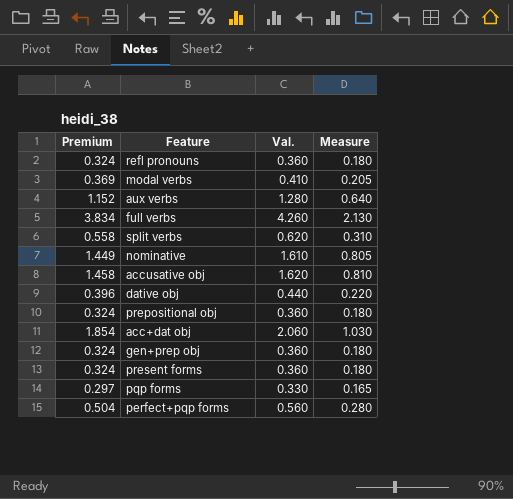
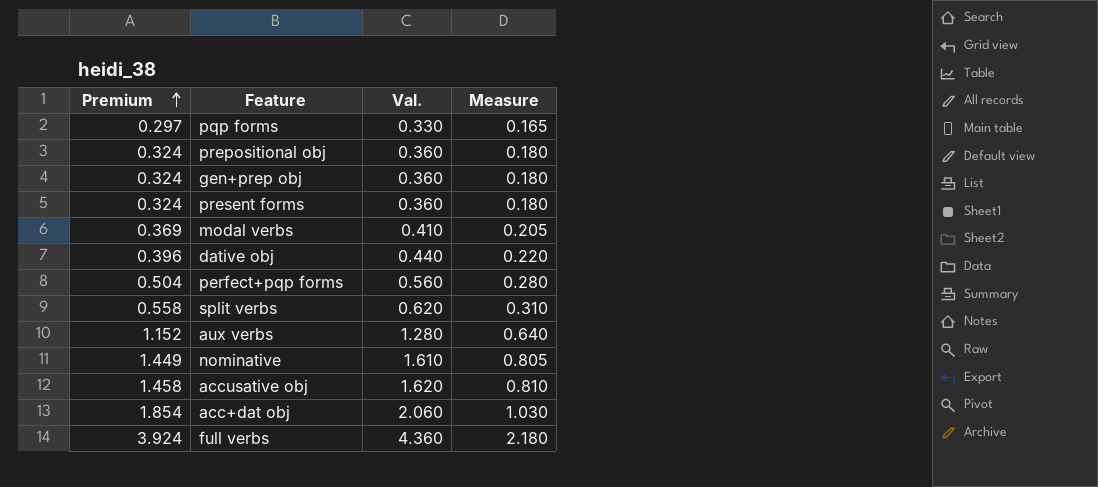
row order: none -> Premium ascending
row refl pronouns: 0.324 | 0.360 | 0.180 -> none
full verbs | Premium: 3.834 -> 3.924
full verbs | Val.: 4.260 -> 4.360
full verbs | Measure: 2.130 -> 2.180

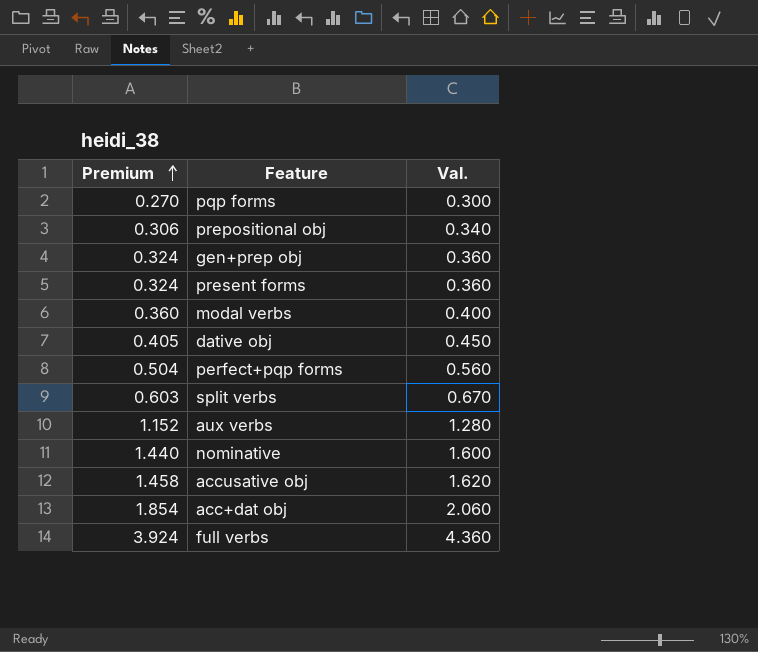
column Measure | formula: [Val.] * 0.5 -> none
pqp forms | Premium: 0.297 -> 0.270
pqp forms | Val.: 0.330 -> 0.300
prepositional obj | Premium: 0.324 -> 0.306
prepositional obj | Val.: 0.360 -> 0.340
modal verbs | Premium: 0.369 -> 0.360
modal verbs | Val.: 0.410 -> 0.400
dative obj | Premium: 0.396 -> 0.405
dative obj | Val.: 0.440 -> 0.450
split verbs | Premium: 0.558 -> 0.603
split verbs | Val.: 0.620 -> 0.670
nominative | Premium: 1.449 -> 1.440
nominative | Val.: 1.610 -> 1.600

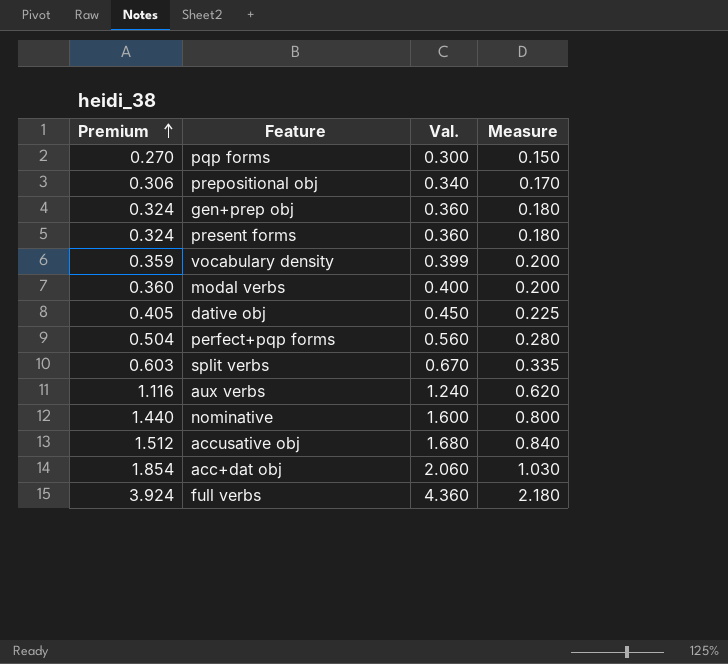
column Measure | formula: none -> [Val.] * 0.5
row vocabulary density: none -> 0.359 | 0.399 | 0.200
aux verbs | Premium: 1.152 -> 1.116
aux verbs | Val.: 1.280 -> 1.240
accusative obj | Premium: 1.458 -> 1.512
accusative obj | Val.: 1.620 -> 1.680

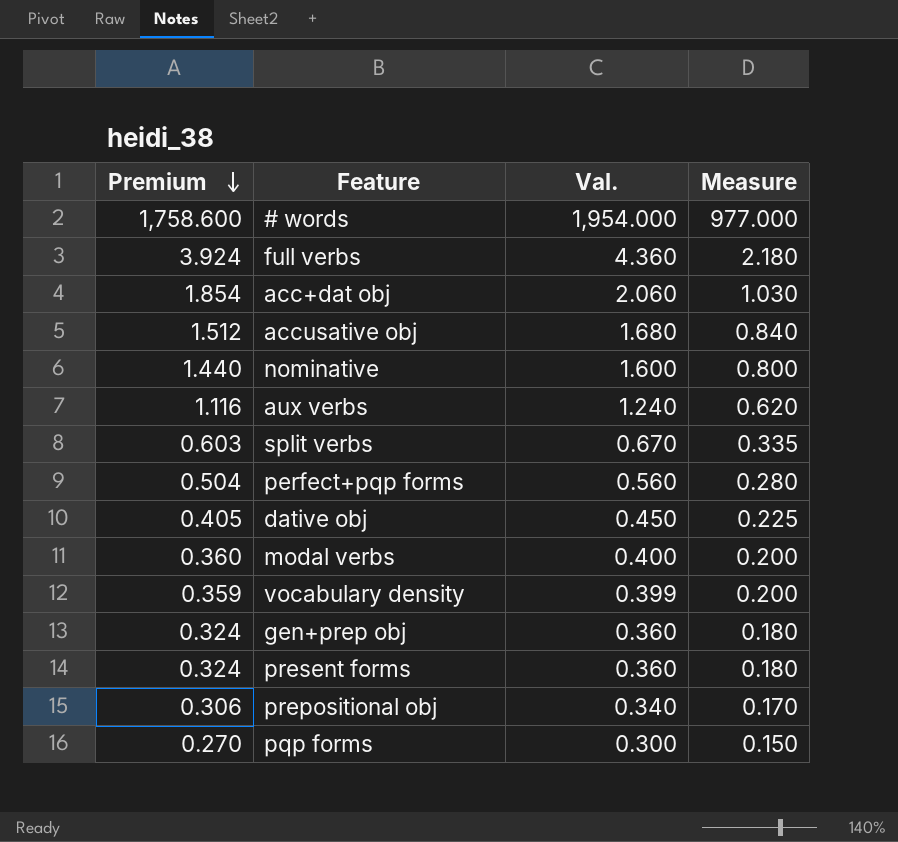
row order: Premium ascending -> Premium descending
row # words: none -> 1,758.600 | 1,954.000 | 977.000

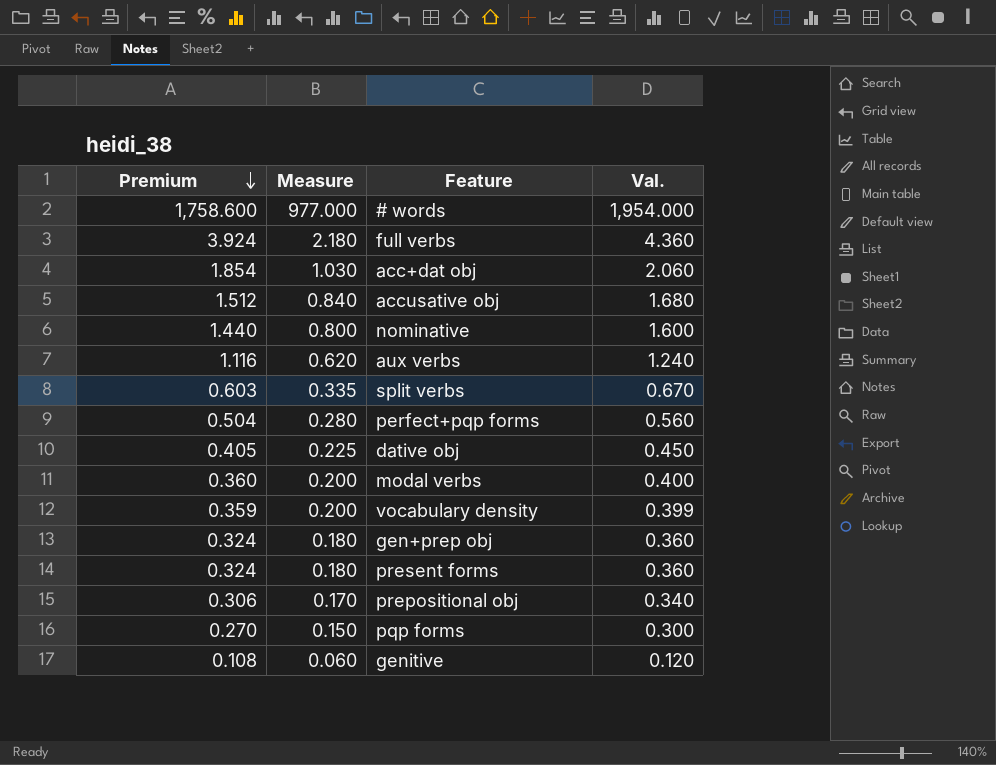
column Measure | position: 4 -> 2
row genitive: none -> 0.108 | 0.060 | 0.120

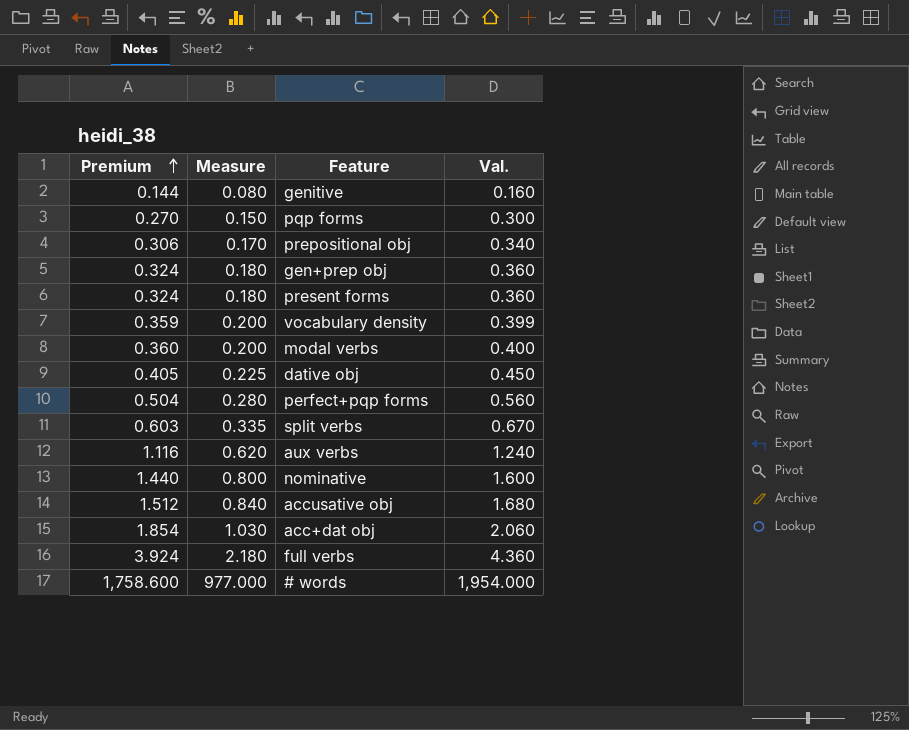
row order: Premium descending -> Premium ascending
genitive | Premium: 0.108 -> 0.144
genitive | Measure: 0.060 -> 0.080
genitive | Val.: 0.120 -> 0.160

